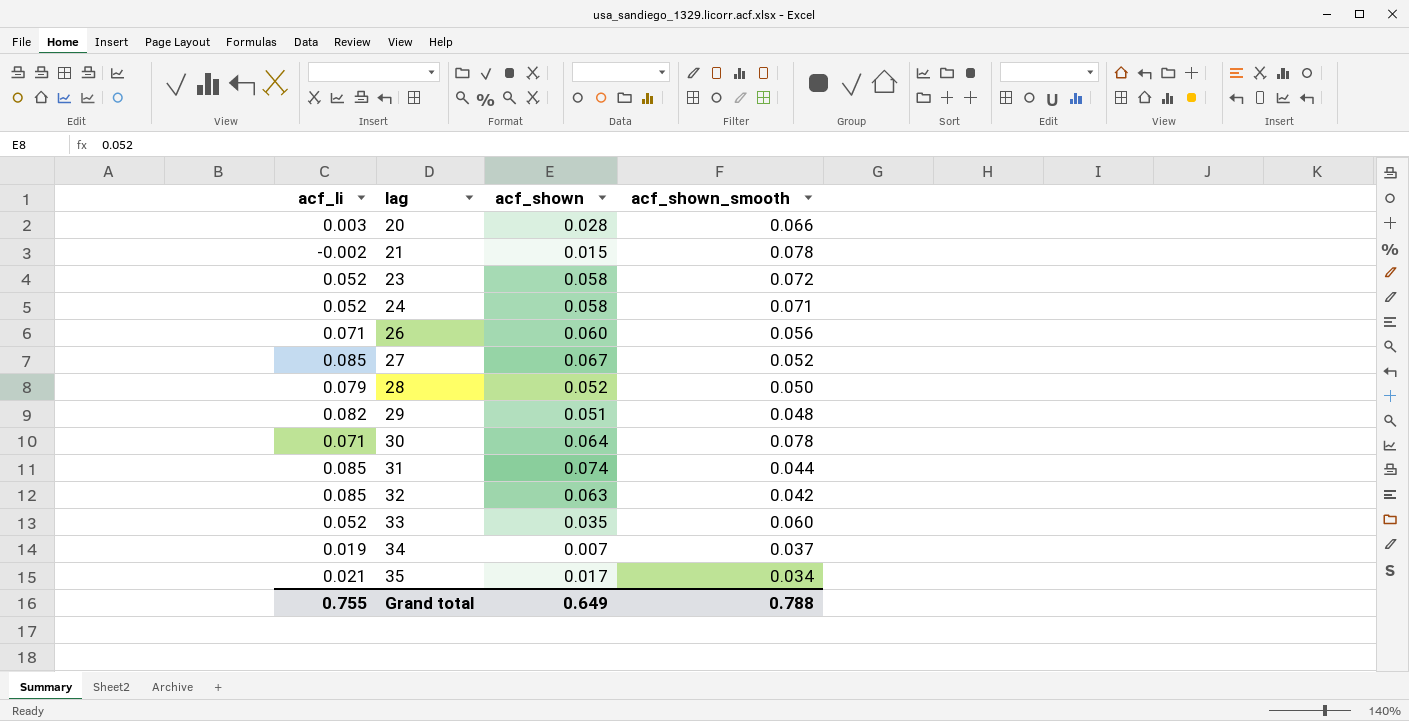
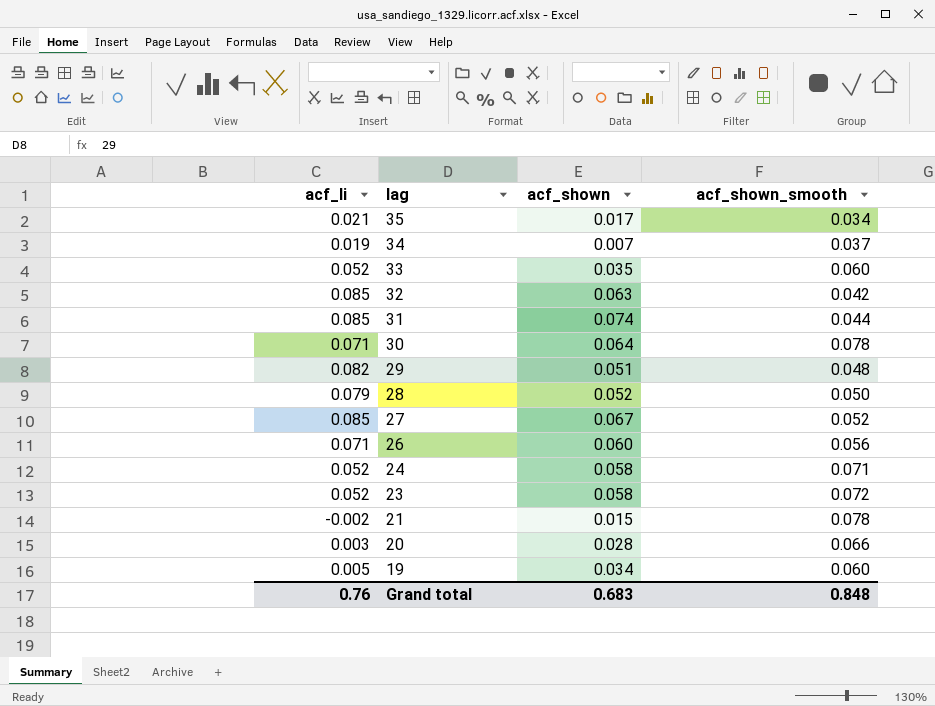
row order: lag ascending -> lag descending
row 19: none -> 0.005 | 0.034 | 0.060
Grand total | acf_li: 0.755 -> 0.76
Grand total | acf_shown: 0.649 -> 0.683
Grand total | acf_shown_smooth: 0.788 -> 0.848

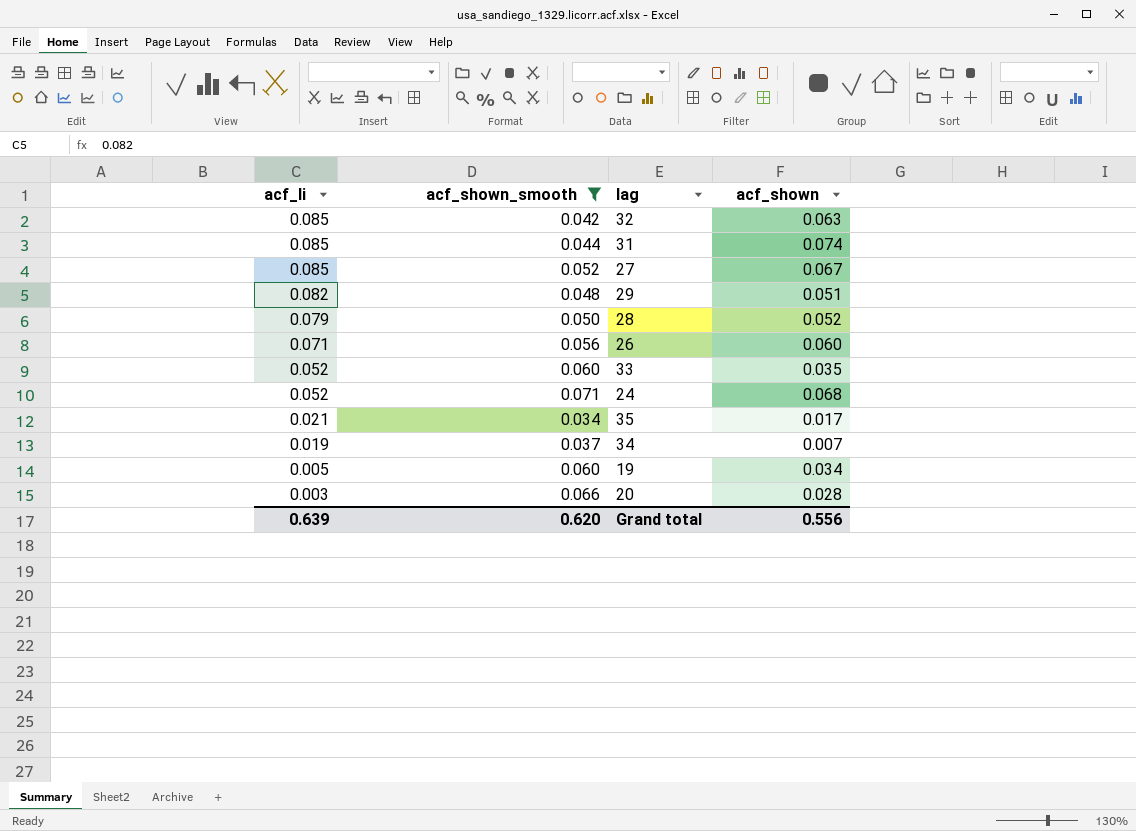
filter: none -> acf_shown_smooth <= 0.071
row order: lag descending -> acf_li descending
column acf_shown_smooth | position: 4 -> 2
24 | acf_shown: 0.058 -> 0.068
Grand total | acf_li: 0.76 -> 0.639
Grand total | acf_shown_smooth: 0.848 -> 0.620
Grand total | acf_shown: 0.683 -> 0.556

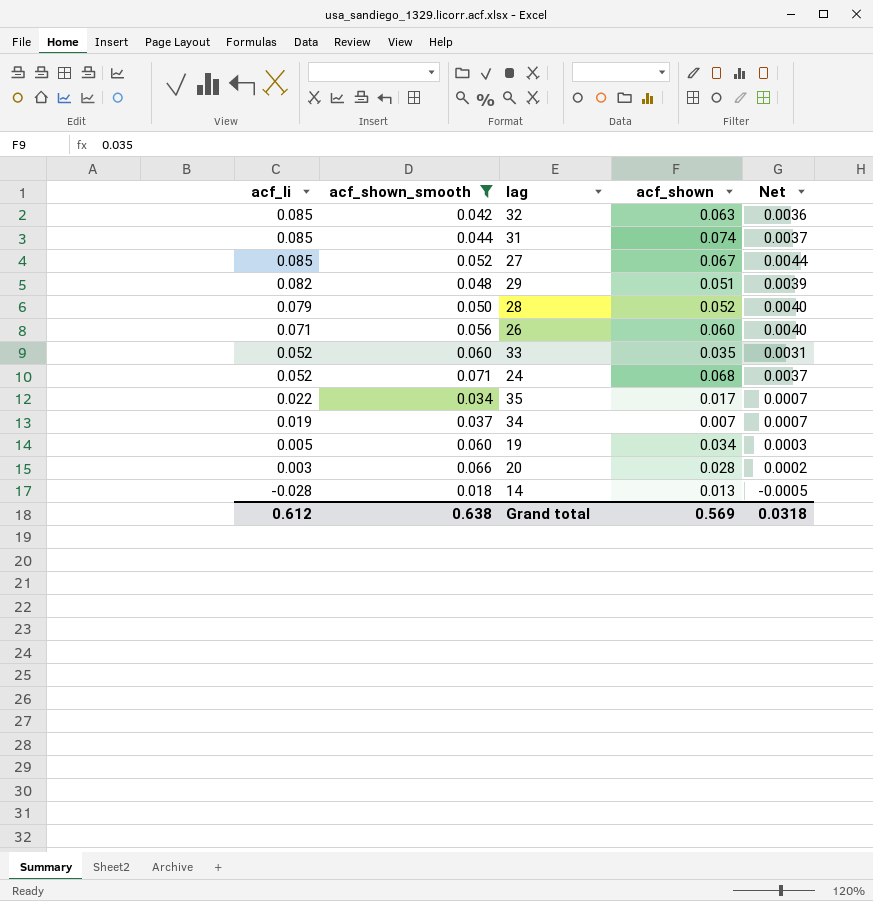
column Net | formula: none -> [acf_li] * [acf_shown_smooth]
35 | acf_li: 0.021 -> 0.022
row 14: none -> -0.028 | 0.018 | 0.013 | -0.0005
Grand total | acf_li: 0.639 -> 0.612
Grand total | acf_shown_smooth: 0.620 -> 0.638
Grand total | acf_shown: 0.556 -> 0.569

